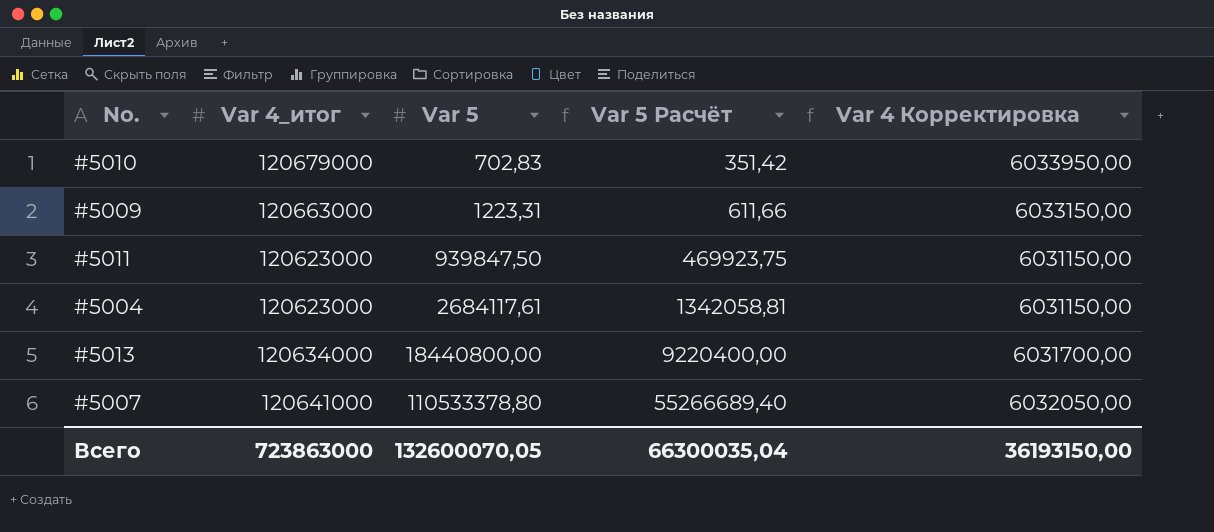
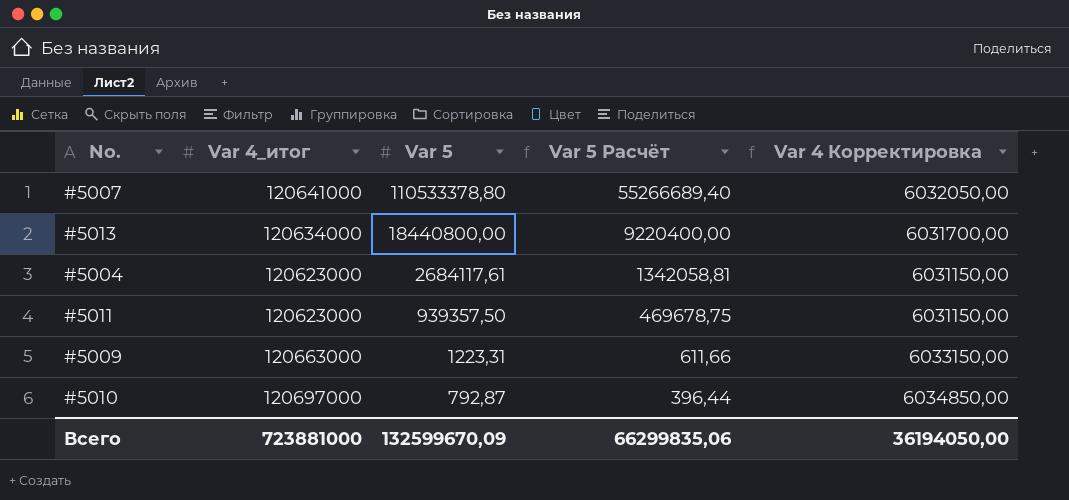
row order: Var 5 ascending -> Var 5 descending
#5011 | Var 5: 939847,50 -> 939357,50
#5011 | Var 5 Расчёт: 469923,75 -> 469678,75
#5010 | Var 4_итог: 120679000 -> 120697000
#5010 | Var 5: 702,83 -> 792,87
#5010 | Var 5 Расчёт: 351,42 -> 396,44
#5010 | Var 4 Корректировка: 6033950,00 -> 6034850,00
Всего | Var 4_итог: 723863000 -> 723881000
Всего | Var 5: 132600070,05 -> 132599670,09
Всего | Var 5 Расчёт: 66300035,04 -> 66299835,06
Всего | Var 4 Корректировка: 36193150,00 -> 36194050,00

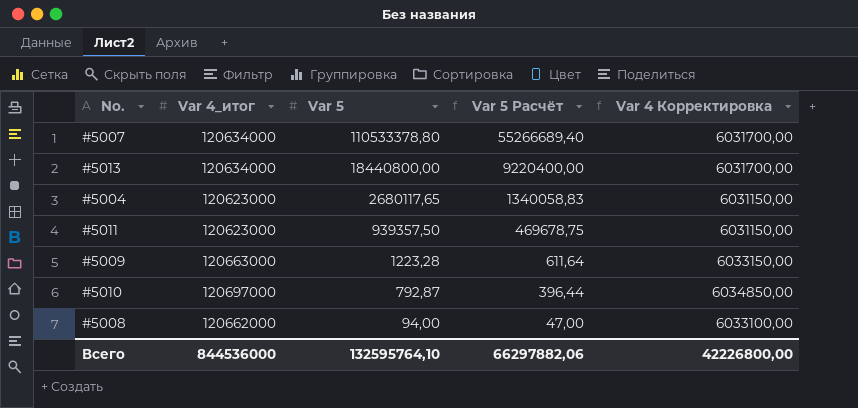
#5007 | Var 4_итог: 120641000 -> 120634000
#5007 | Var 4 Корректировка: 6032050,00 -> 6031700,00
#5004 | Var 5: 2684117,61 -> 2680117,65
#5004 | Var 5 Расчёт: 1342058,81 -> 1340058,83
#5009 | Var 5: 1223,31 -> 1223,28
#5009 | Var 5 Расчёт: 611,66 -> 611,64
row #5008: none -> 120662000 | 94,00 | 47,00 | 6033100,00
Всего | Var 4_итог: 723881000 -> 844536000
Всего | Var 5: 132599670,09 -> 132595764,10
Всего | Var 5 Расчёт: 66299835,06 -> 66297882,06
Всего | Var 4 Корректировка: 36194050,00 -> 42226800,00

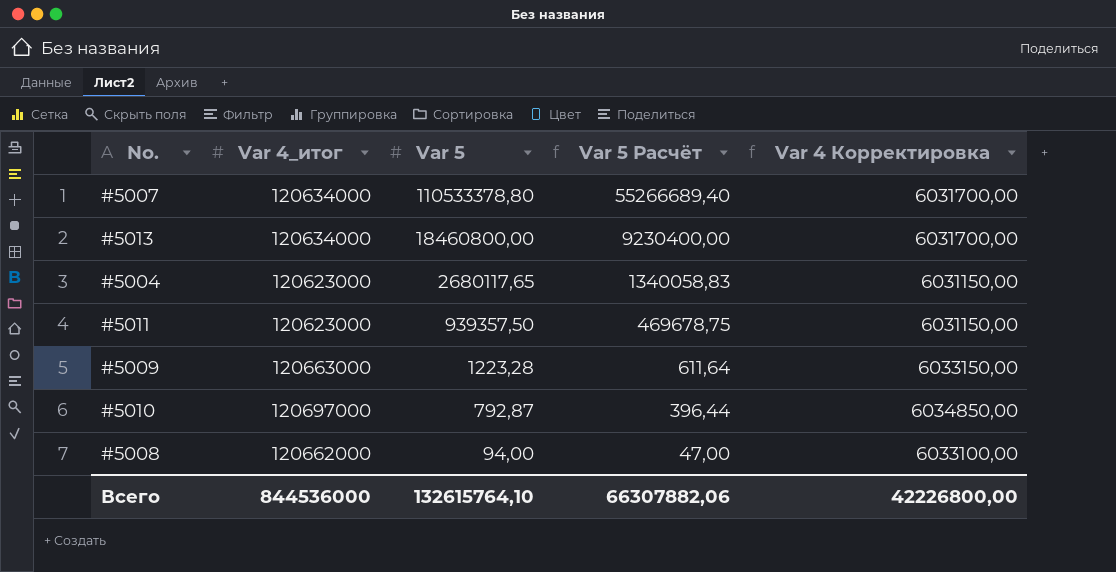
#5013 | Var 5: 18440800,00 -> 18460800,00
#5013 | Var 5 Расчёт: 9220400,00 -> 9230400,00
Всего | Var 5: 132595764,10 -> 132615764,10
Всего | Var 5 Расчёт: 66297882,06 -> 66307882,06

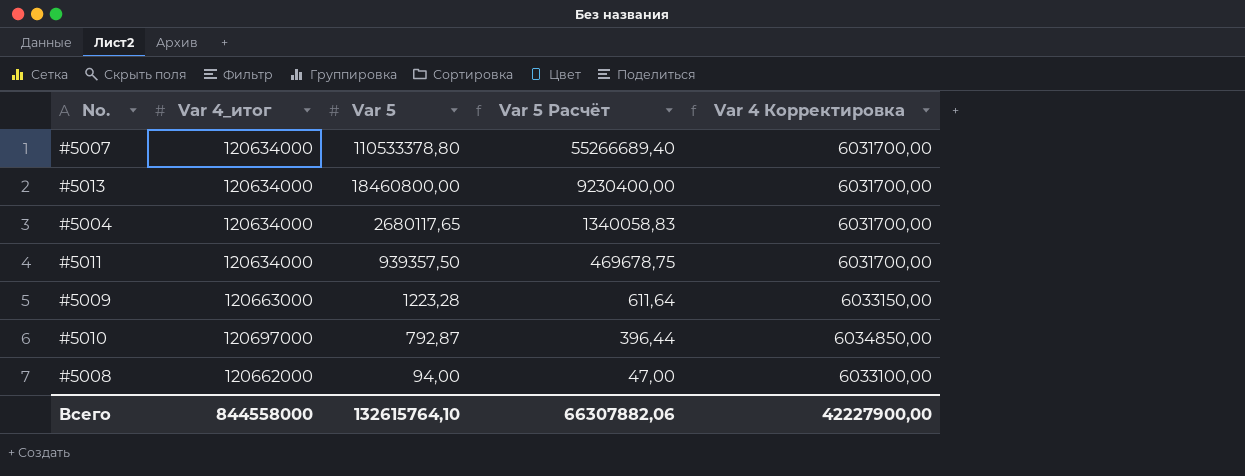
#5004 | Var 4_итог: 120623000 -> 120634000
#5004 | Var 4 Корректировка: 6031150,00 -> 6031700,00
#5011 | Var 4_итог: 120623000 -> 120634000
#5011 | Var 4 Корректировка: 6031150,00 -> 6031700,00
Всего | Var 4_итог: 844536000 -> 844558000
Всего | Var 4 Корректировка: 42226800,00 -> 42227900,00

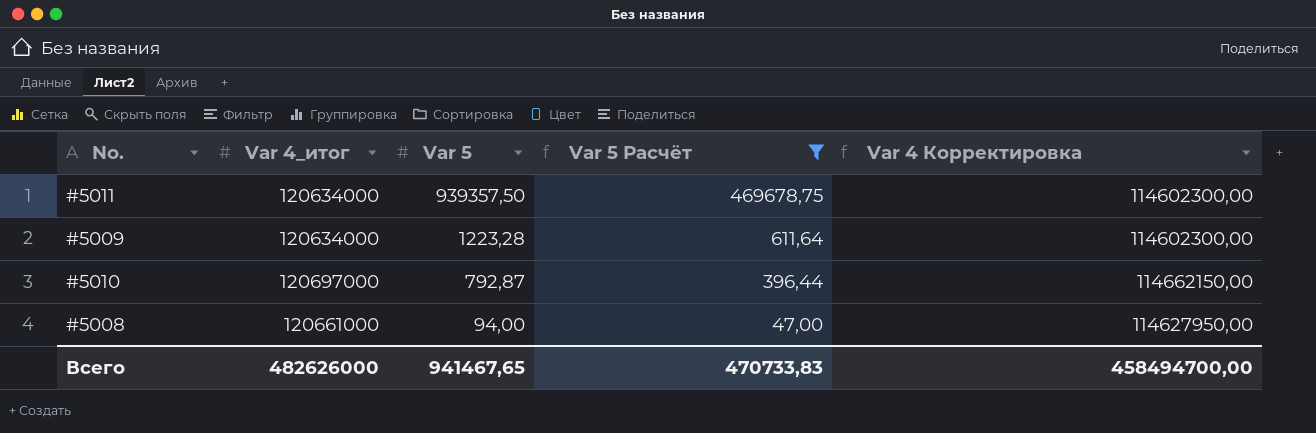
filter: none -> Var 5 Расчёт <= 469678,75
column Var 4 Корректировка | formula: [Var 4_итог] * 0,05 -> [Var 4_итог] * 0,95
#5009 | Var 4_итог: 120663000 -> 120634000
#5008 | Var 4_итог: 120662000 -> 120661000
Всего | Var 4_итог: 844558000 -> 482626000
Всего | Var 5: 132615764,10 -> 941467,65
Всего | Var 5 Расчёт: 66307882,06 -> 470733,83
Всего | Var 4 Корректировка: 42227900,00 -> 458494700,00

